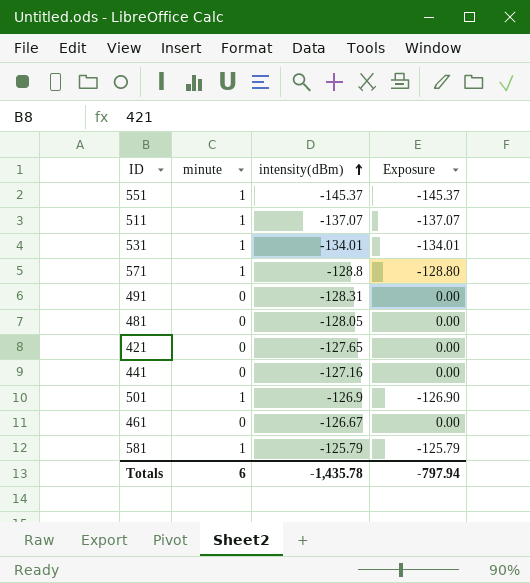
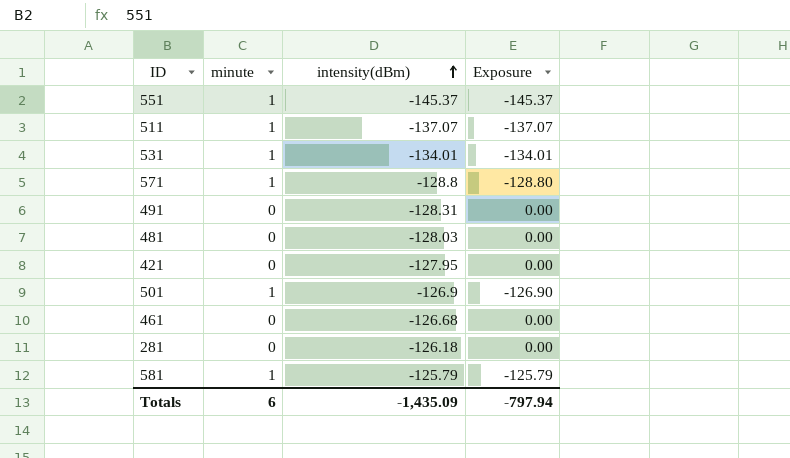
row 441: 0 | -127.16 | 0.00 -> none
481 | intensity(dBm): -128.05 -> -128.03
421 | intensity(dBm): -127.65 -> -127.95
461 | intensity(dBm): -126.67 -> -126.68
row 281: none -> 0 | -126.18 | 0.00
Totals | intensity(dBm): -1,435.78 -> -1,435.09

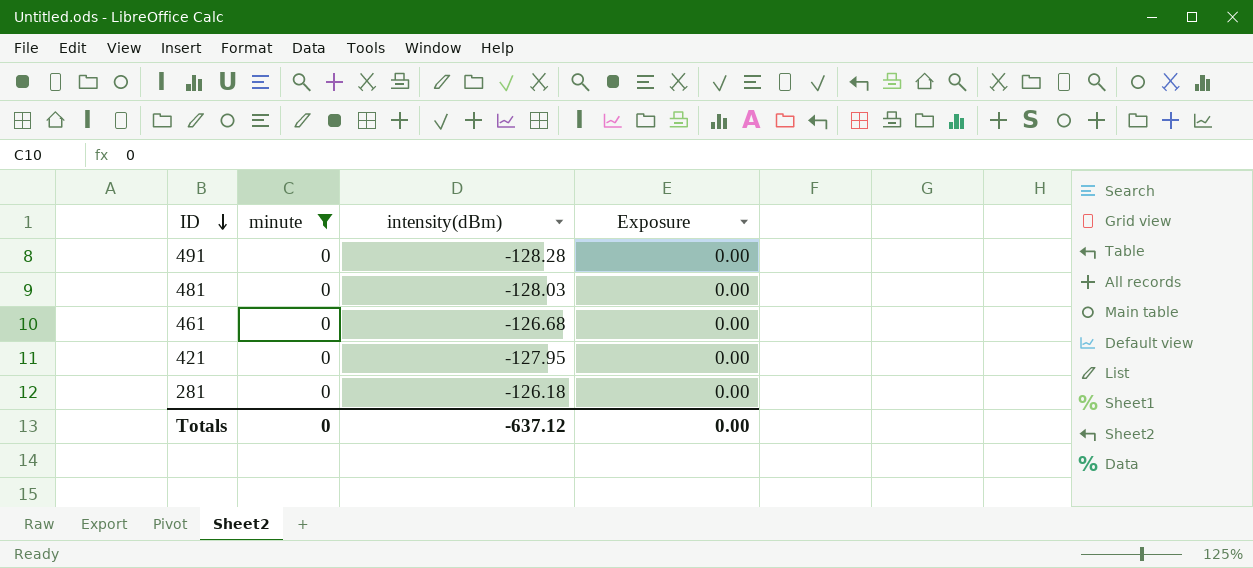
filter: none -> minute = 0
row order: intensity(dBm) ascending -> ID descending
491 | intensity(dBm): -128.31 -> -128.28
Totals | minute: 6 -> 0
Totals | intensity(dBm): -1,435.09 -> -637.12
Totals | Exposure: -797.94 -> 0.00

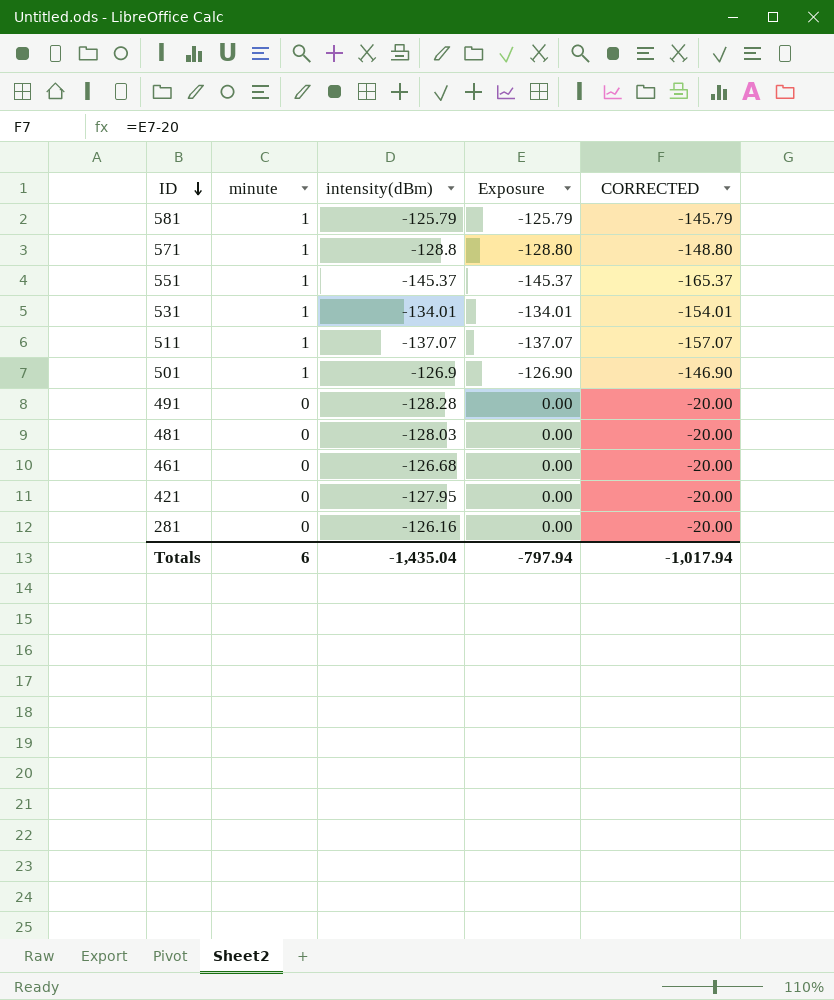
filter: minute = 0 -> none
column CORRECTED | formula: none -> [Exposure] - 20
281 | intensity(dBm): -126.18 -> -126.16
Totals | minute: 0 -> 6
Totals | intensity(dBm): -637.12 -> -1,435.04
Totals | Exposure: 0.00 -> -797.94

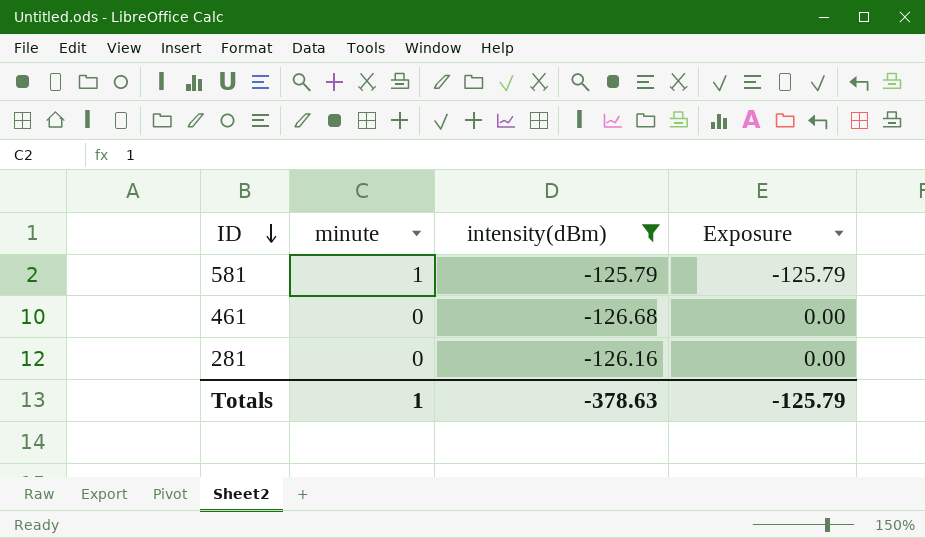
filter: none -> intensity(dBm) >= -126.68
column CORRECTED | formula: [Exposure] - 20 -> none
Totals | minute: 6 -> 1
Totals | intensity(dBm): -1,435.04 -> -378.63
Totals | Exposure: -797.94 -> -125.79

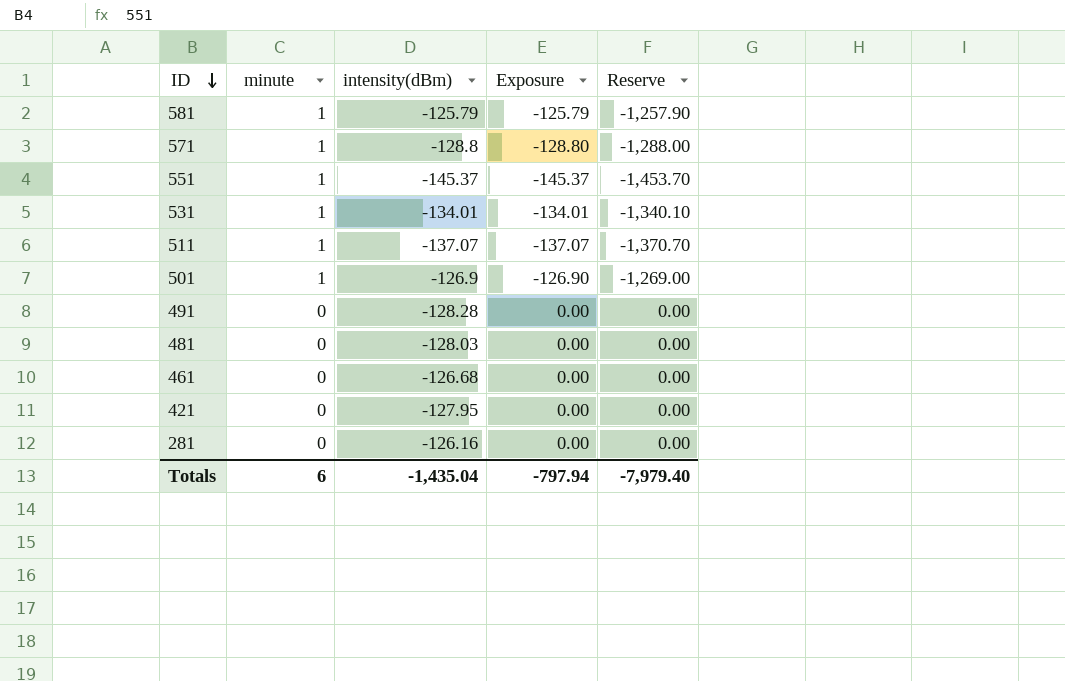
filter: intensity(dBm) >= -126.68 -> none
column Reserve | formula: none -> [Exposure] * 10
Totals | minute: 1 -> 6
Totals | intensity(dBm): -378.63 -> -1,435.04
Totals | Exposure: -125.79 -> -797.94

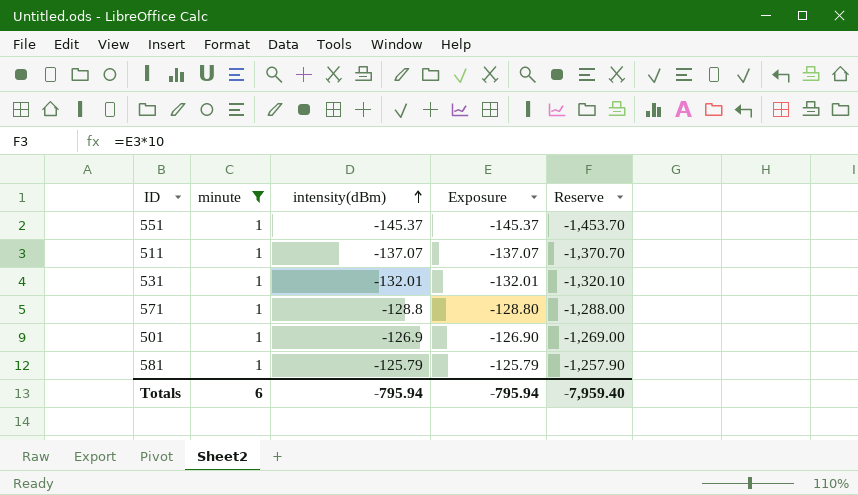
filter: none -> minute = 1
row order: ID descending -> intensity(dBm) ascending
531 | intensity(dBm): -134.01 -> -132.01
531 | Exposure: -134.01 -> -132.01
531 | Reserve: -1,340.10 -> -1,320.10
Totals | intensity(dBm): -1,435.04 -> -795.94
Totals | Exposure: -797.94 -> -795.94
Totals | Reserve: -7,979.40 -> -7,959.40

